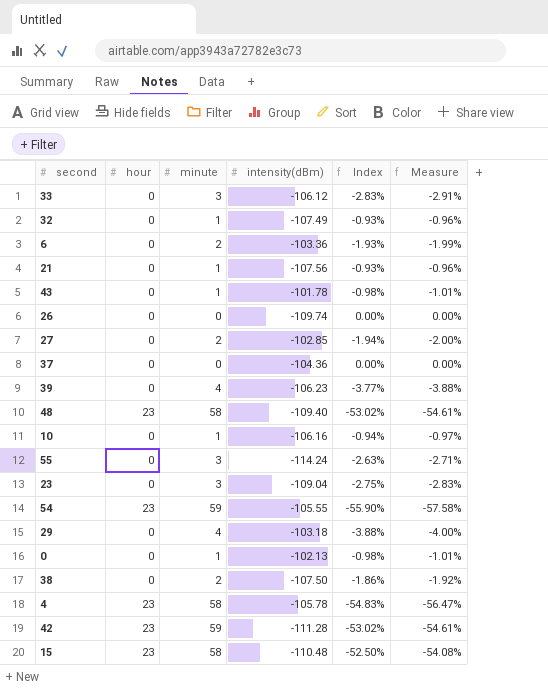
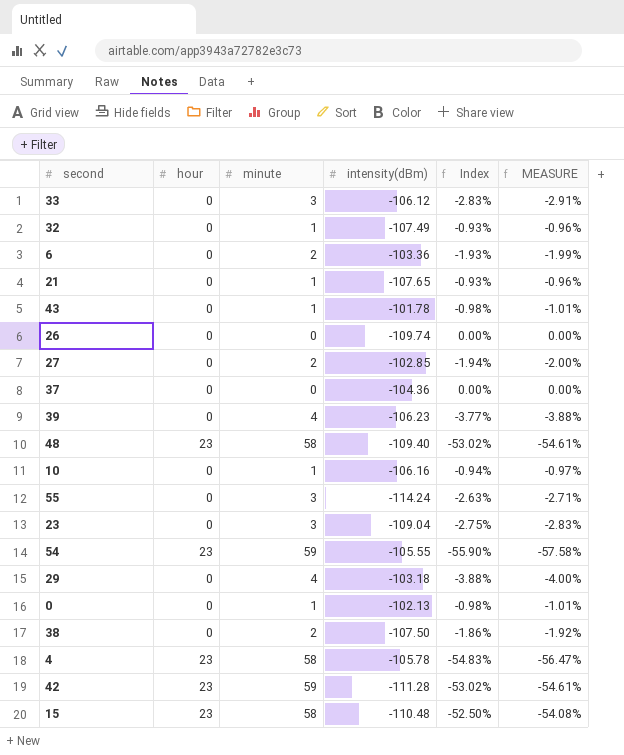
column name: Measure -> MEASURE
21 | intensity(dBm): -107.56 -> -107.65

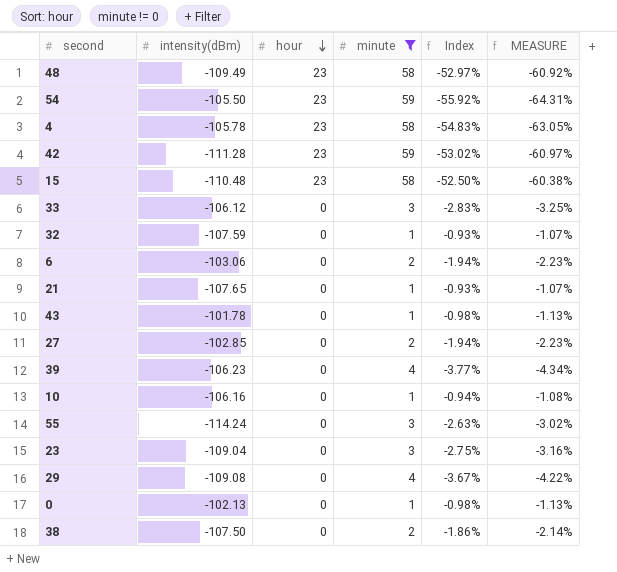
filter: none -> minute != 0
row order: none -> hour descending
column intensity(dBm) | position: 4 -> 2
column MEASURE | formula: [Index] * 1.03 -> [Index] * 1.15
48 | intensity(dBm): -109.40 -> -109.49
48 | Index: -53.02% -> -52.97%
54 | intensity(dBm): -105.55 -> -105.50
54 | Index: -55.90% -> -55.92%
32 | intensity(dBm): -107.49 -> -107.59
6 | intensity(dBm): -103.36 -> -103.06
6 | Index: -1.93% -> -1.94%
29 | intensity(dBm): -103.18 -> -109.08
29 | Index: -3.88% -> -3.67%

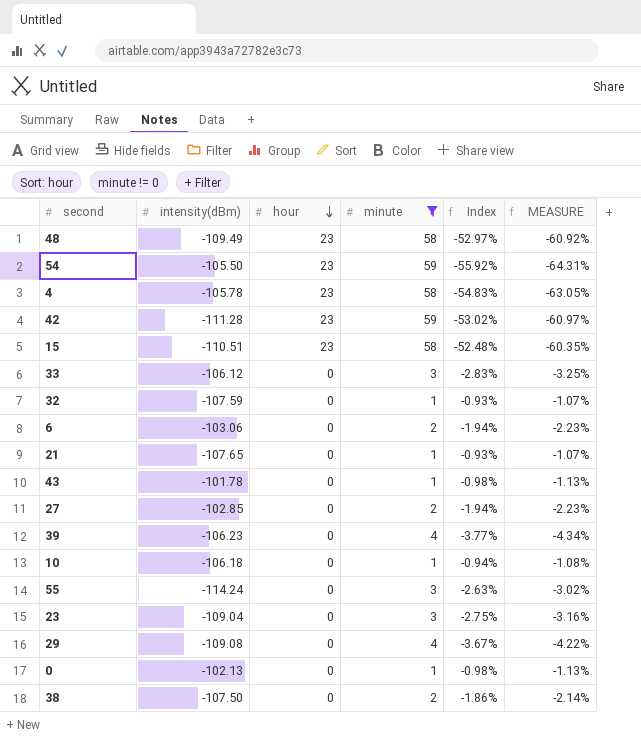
15 | intensity(dBm): -110.48 -> -110.51
15 | Index: -52.50% -> -52.48%
15 | MEASURE: -60.38% -> -60.35%
10 | intensity(dBm): -106.16 -> -106.18

